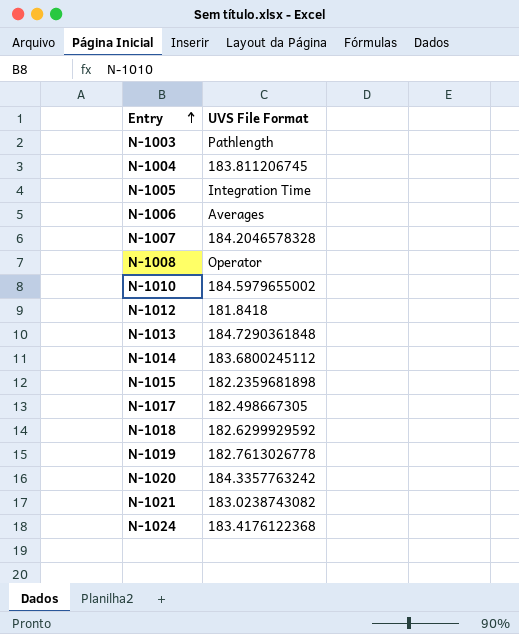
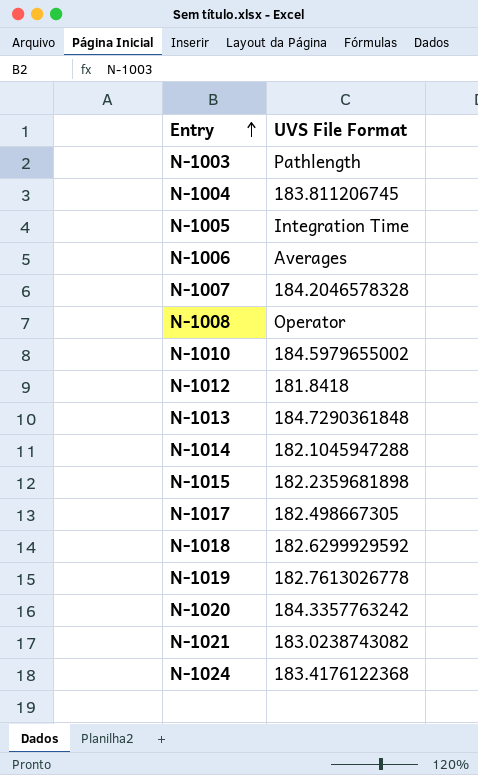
N-1014 | UVS File Format: 183.6800245112 -> 182.1045947288

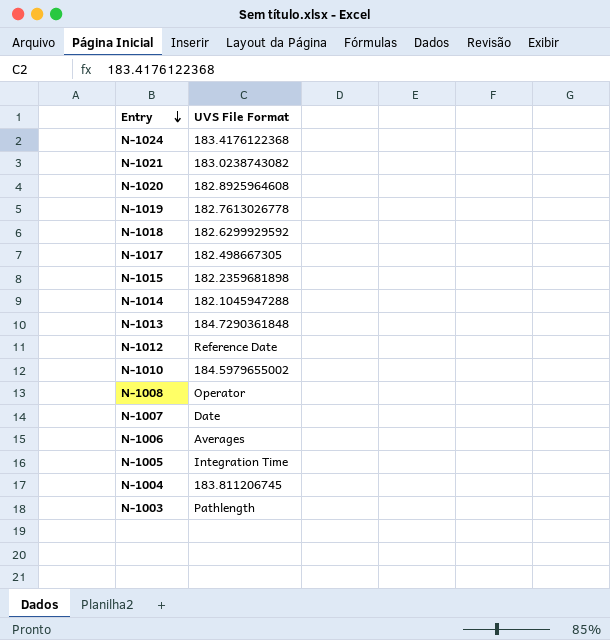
row order: Entry ascending -> Entry descending
N-1020 | UVS File Format: 184.3357763242 -> 182.8925964608
N-1012 | UVS File Format: 181.8418 -> Reference Date
N-1007 | UVS File Format: 184.2046578328 -> Date

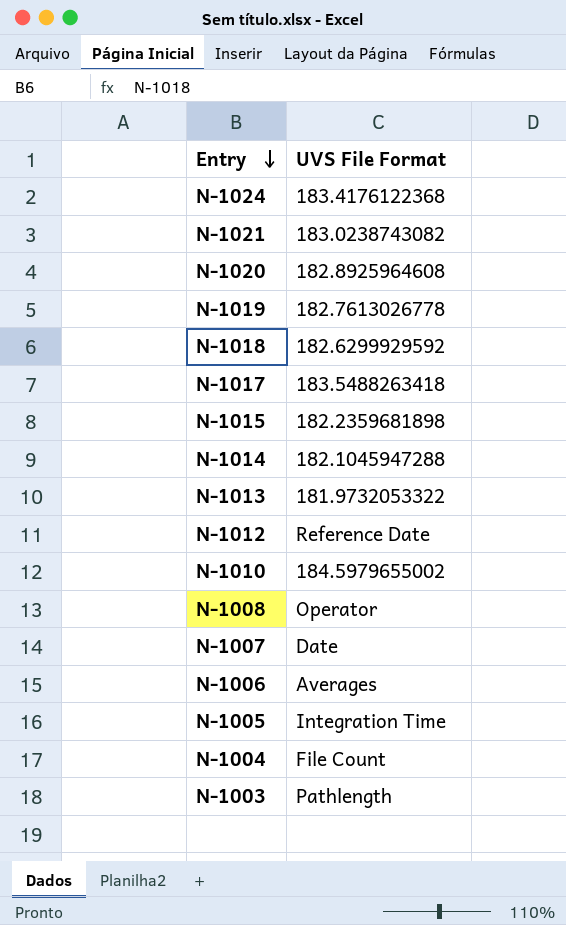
N-1017 | UVS File Format: 182.498667305 -> 183.5488263418
N-1013 | UVS File Format: 184.7290361848 -> 181.9732053322
N-1004 | UVS File Format: 183.811206745 -> File Count

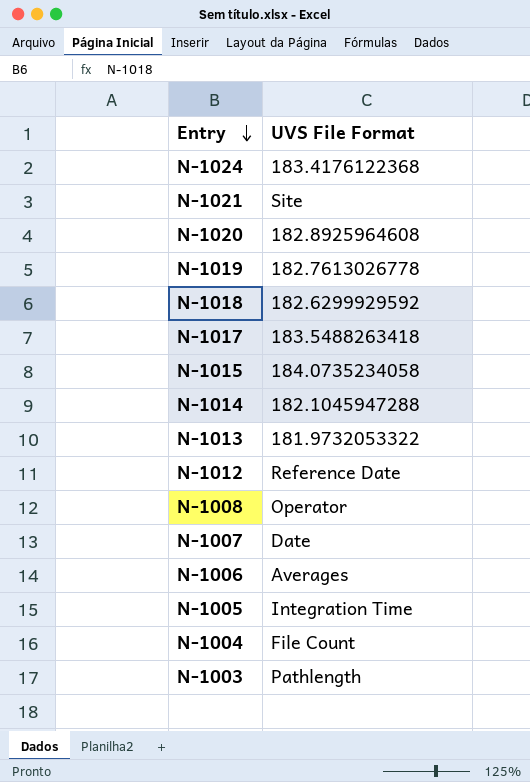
row N-1010: 184.5979655002 -> none
N-1021 | UVS File Format: 183.0238743082 -> Site
N-1015 | UVS File Format: 182.2359681898 -> 184.0735234058

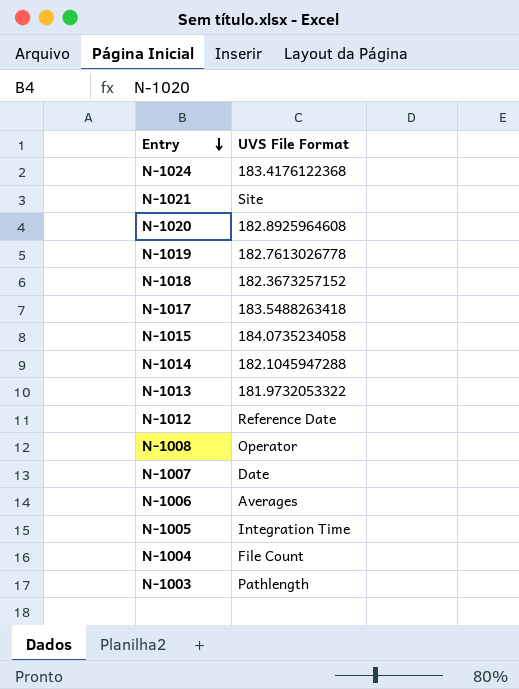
N-1018 | UVS File Format: 182.6299929592 -> 182.3673257152

